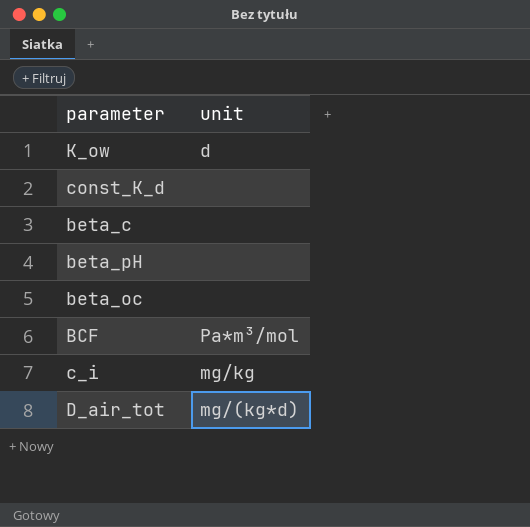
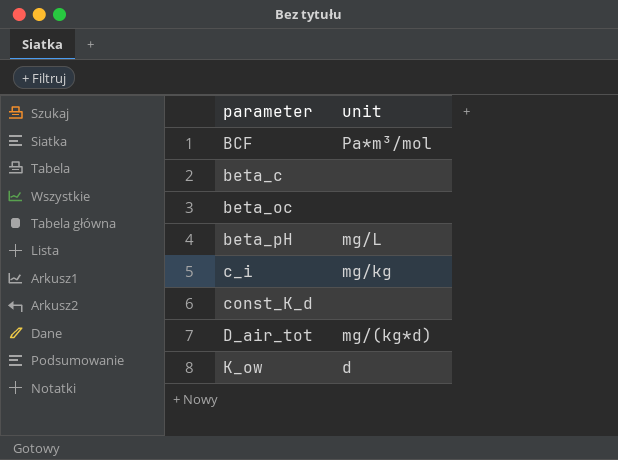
row order: none -> parameter ascending
beta_pH | unit: none -> mg/L

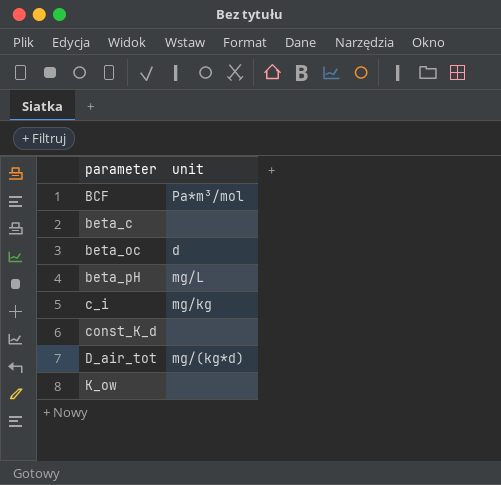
beta_oc | unit: none -> d
K_ow | unit: d -> none

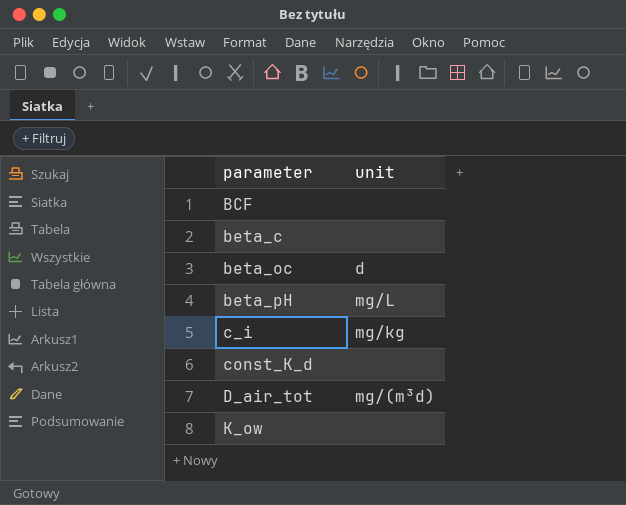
BCF | unit: Pa*m³/mol -> none
D_air_tot | unit: mg/(kg*d) -> mg/(m³d)

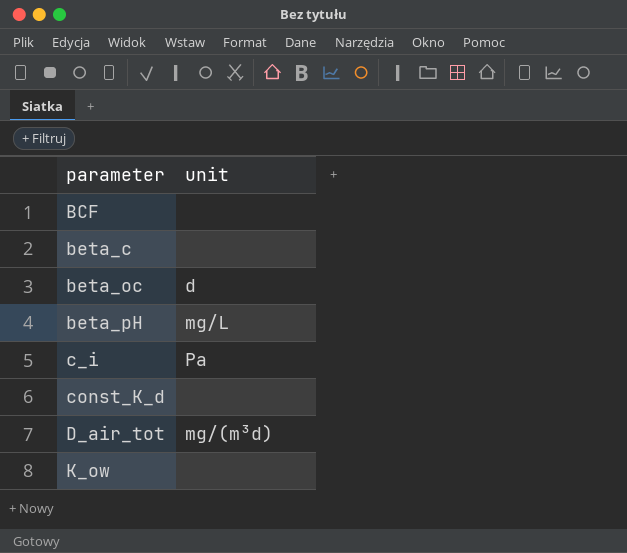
c_i | unit: mg/kg -> Pa

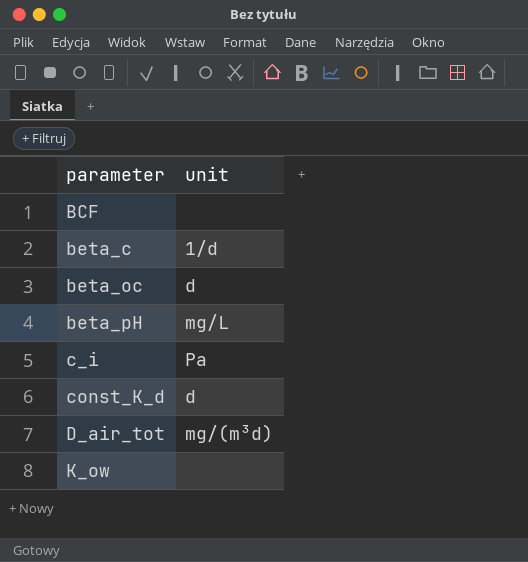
beta_c | unit: none -> 1/d
const_K_d | unit: none -> d

